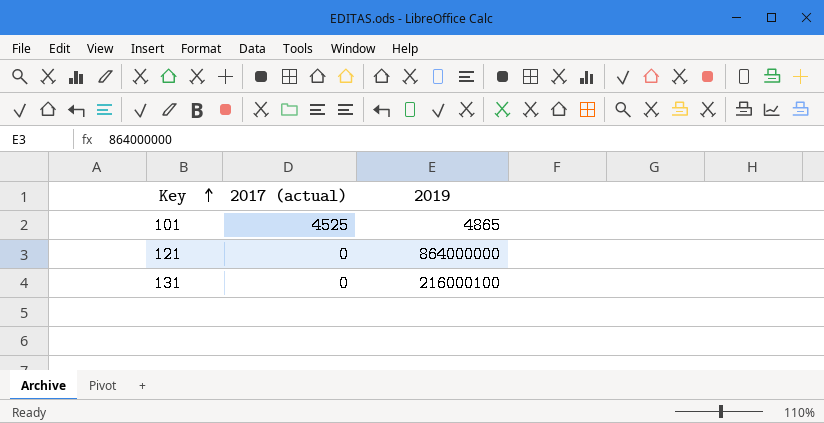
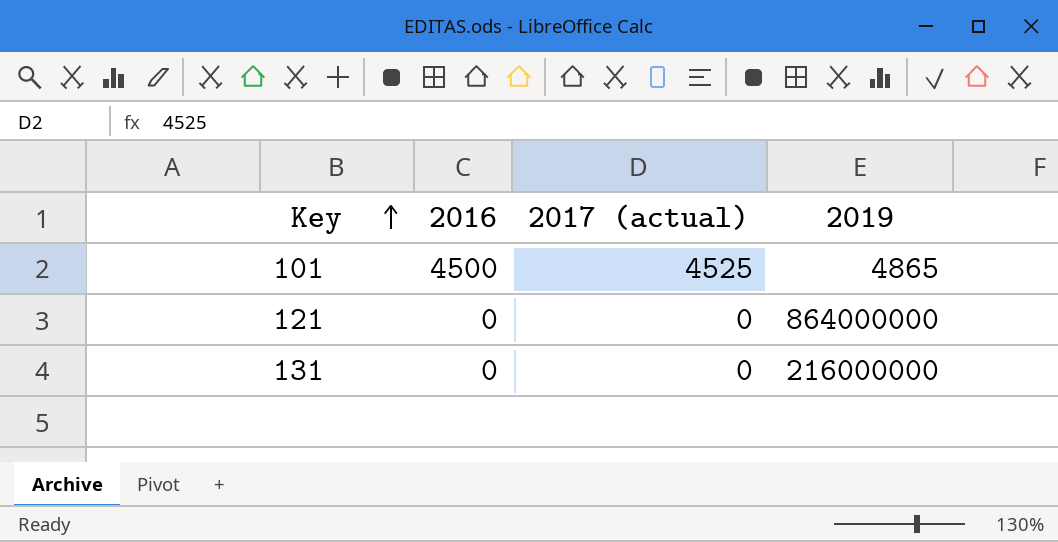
column 2016 | position: none -> 2
131 | 2019: 216000100 -> 216000000

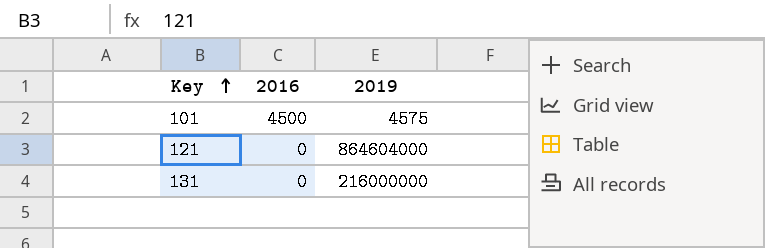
column 2017 (actual) | position: 3 -> none
101 | 2019: 4865 -> 4575
121 | 2019: 864000000 -> 864604000

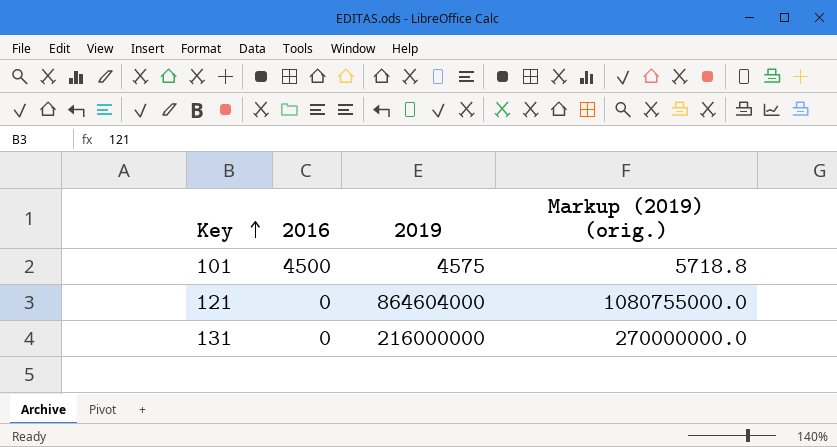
column Markup (2019) (orig.) | formula: none -> [2019] * 1.25

